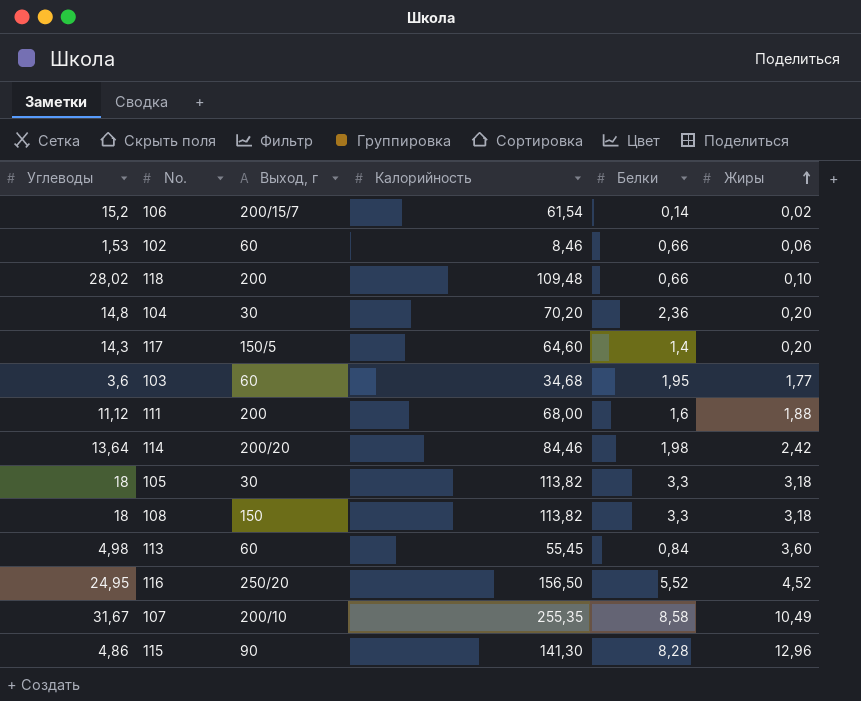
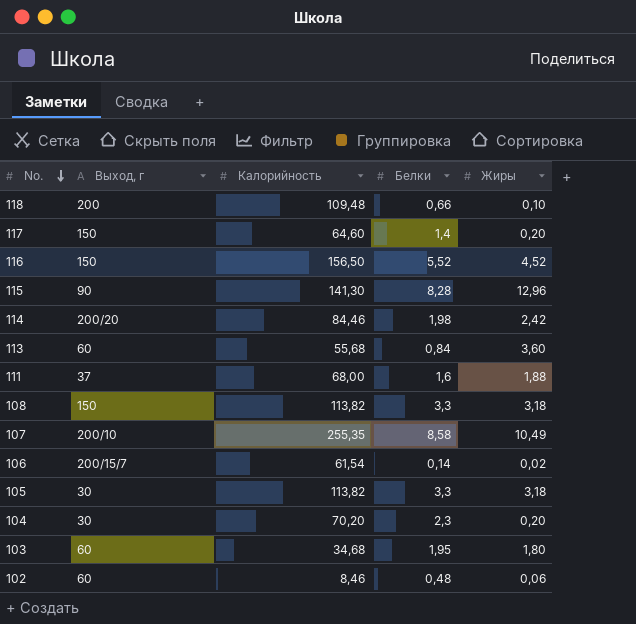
row order: Жиры ascending -> No. descending
column Углеводы | position: 1 -> none
117 | Выход, г: 150/5 -> 150
116 | Выход, г: 250/20 -> 150
113 | Калорийность: 55,45 -> 55,68
111 | Выход, г: 200 -> 37
104 | Белки: 2,36 -> 2,3
103 | Жиры: 1,77 -> 1,80
102 | Белки: 0,66 -> 0,48

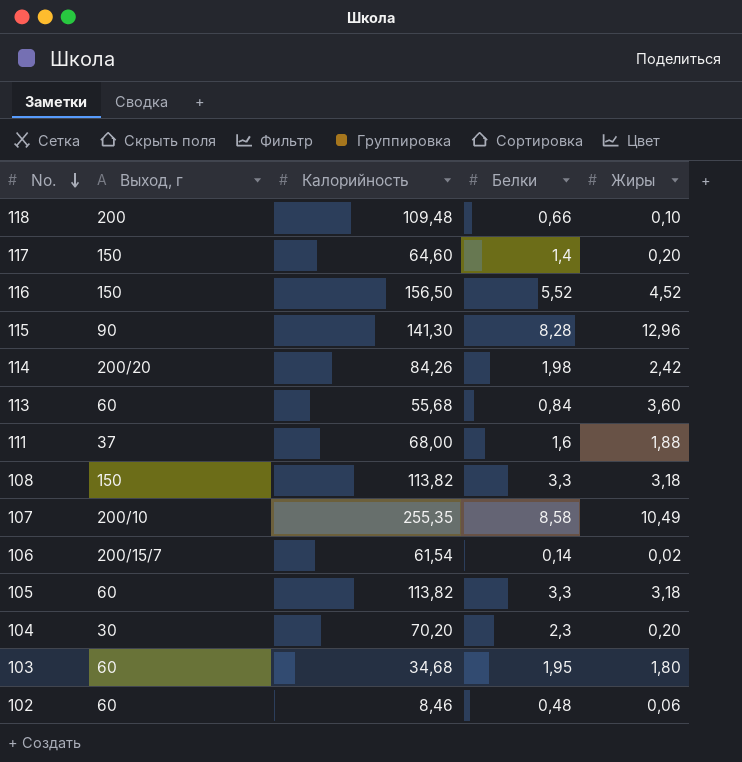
114 | Калорийность: 84,46 -> 84,26
105 | Выход, г: 30 -> 60

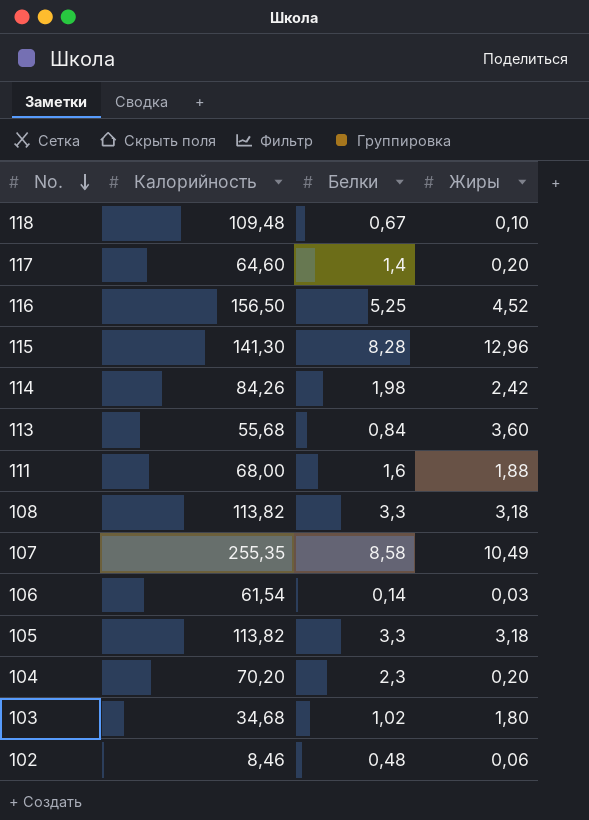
column Выход, г | position: 2 -> none
118 | Белки: 0,66 -> 0,67
116 | Белки: 5,52 -> 5,25
106 | Жиры: 0,02 -> 0,03
103 | Белки: 1,95 -> 1,02

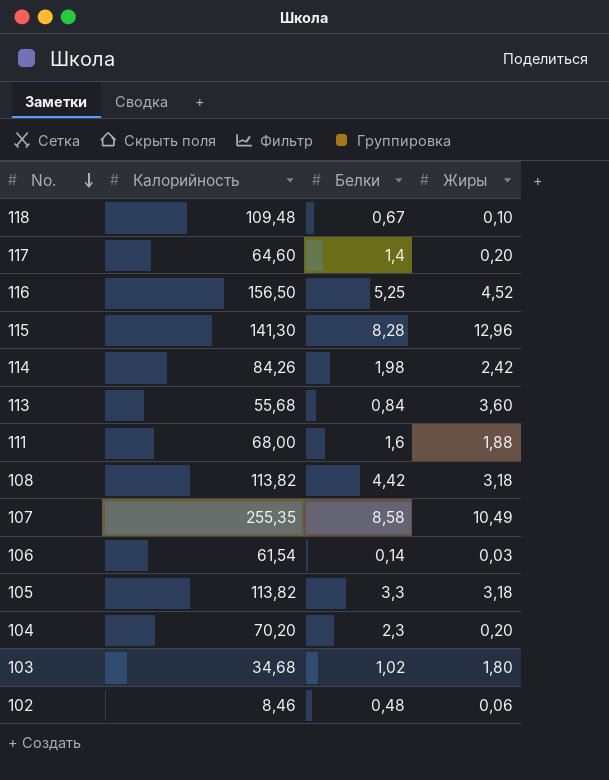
108 | Белки: 3,3 -> 4,42

